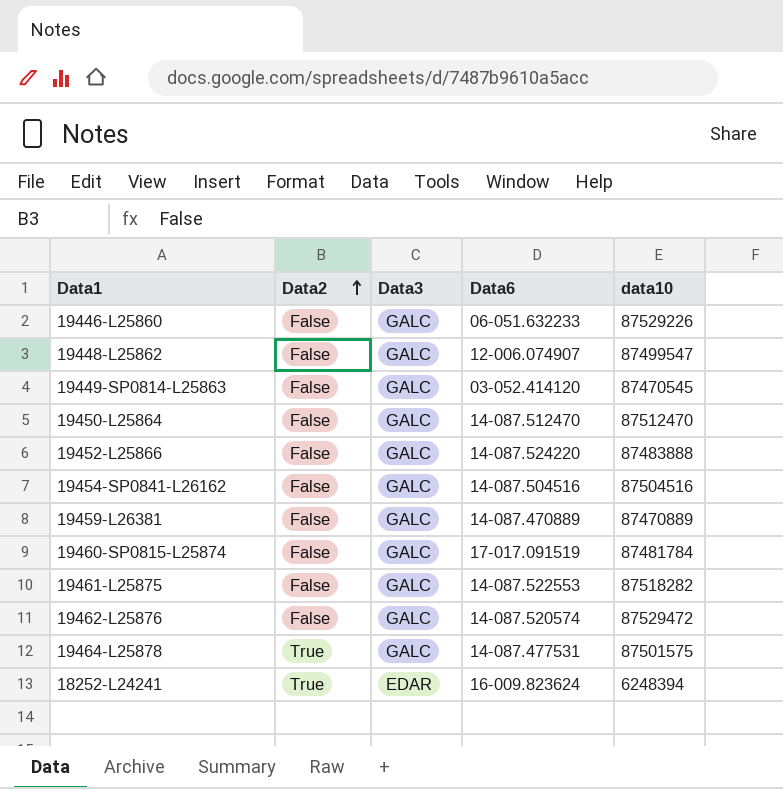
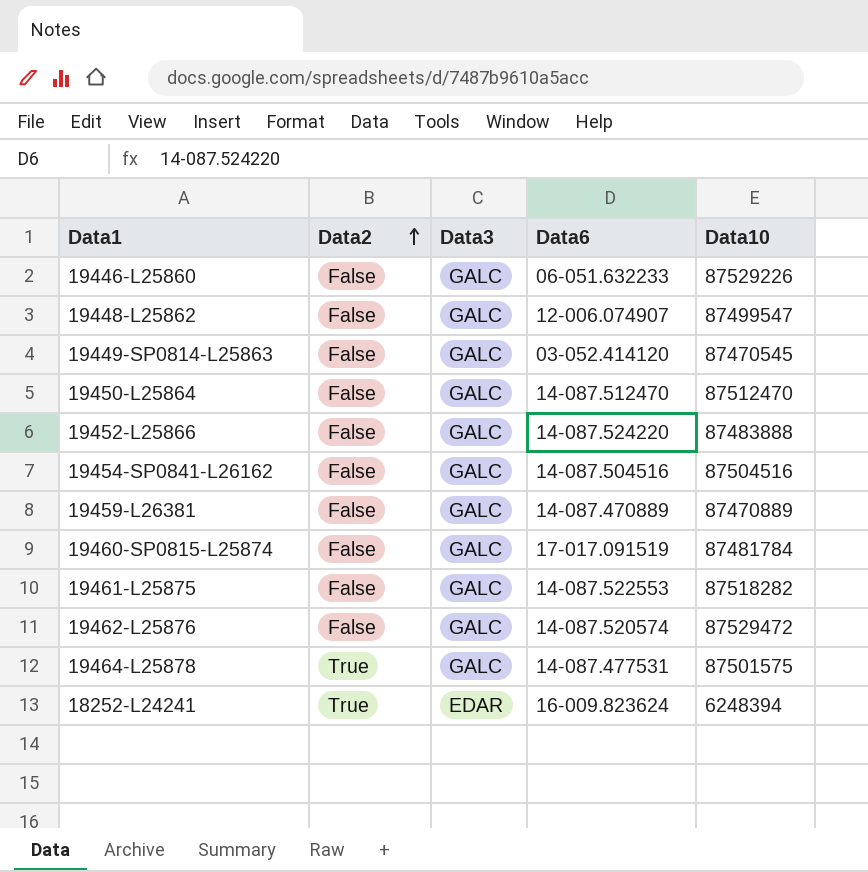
column name: data10 -> Data10

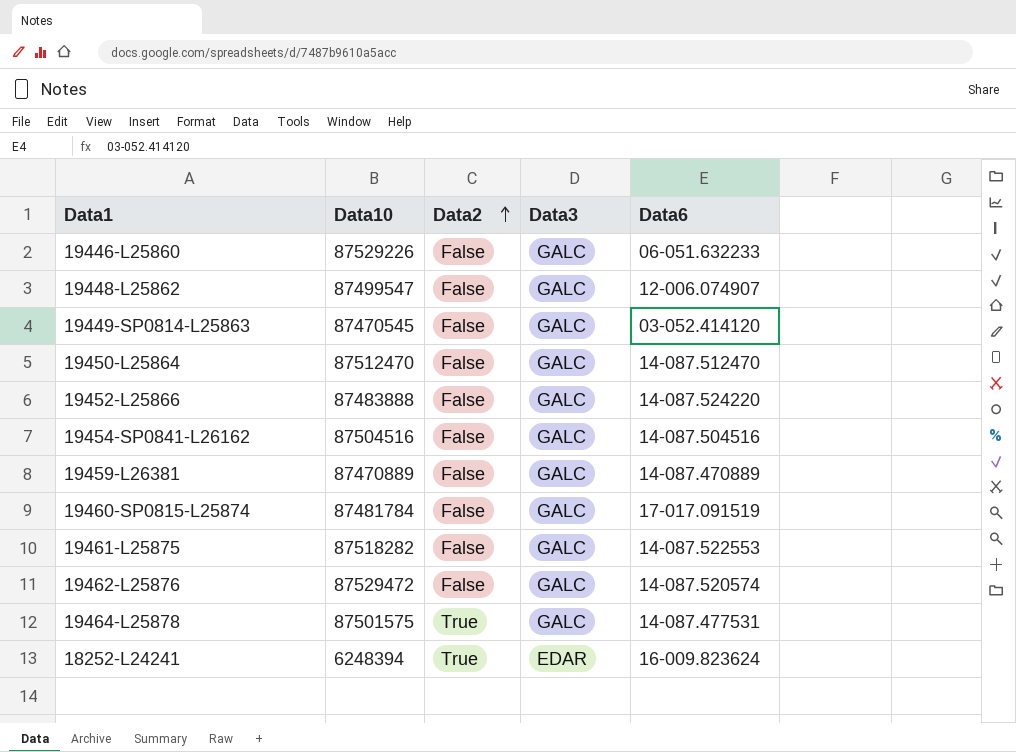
column Data10 | position: 5 -> 2

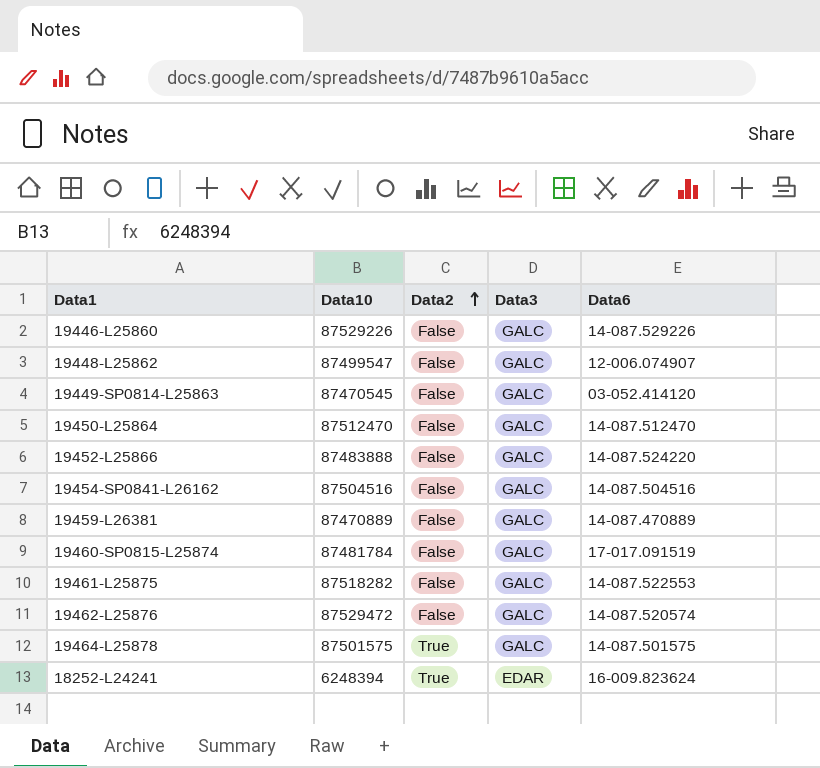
19446-L25860 | Data6: 06-051.632233 -> 14-087.529226
19464-L25878 | Data6: 14-087.477531 -> 14-087.501575

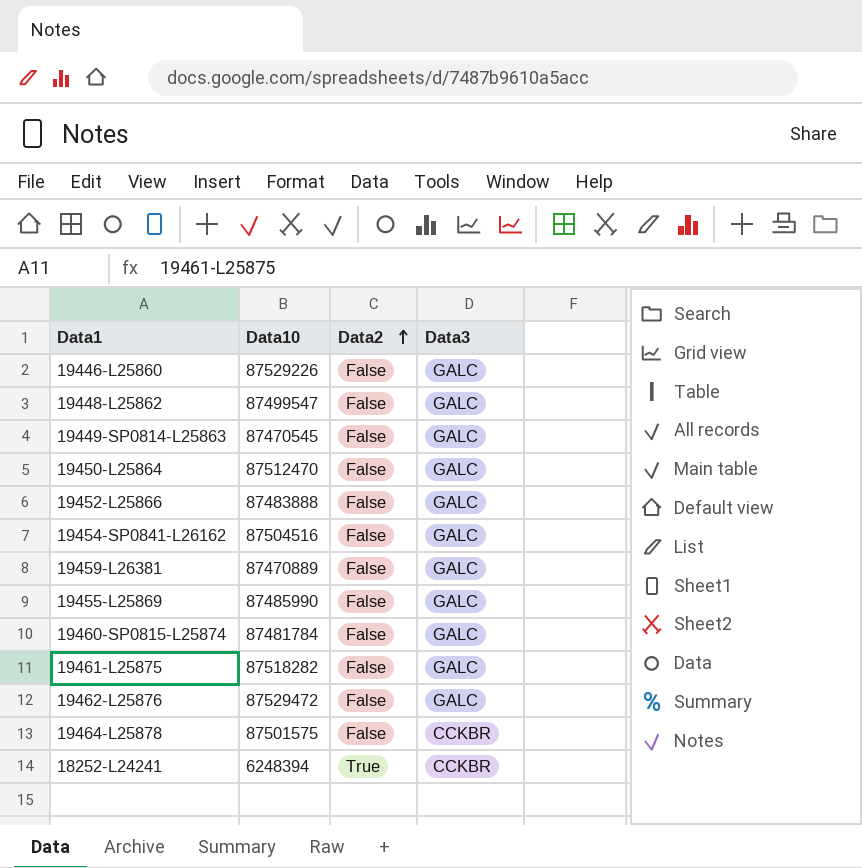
column Data6 | position: 5 -> none
row 19455-L25869: none -> 87485990 | False | GALC
19464-L25878 | Data2: True -> False
19464-L25878 | Data3: GALC -> CCKBR
18252-L24241 | Data3: EDAR -> CCKBR

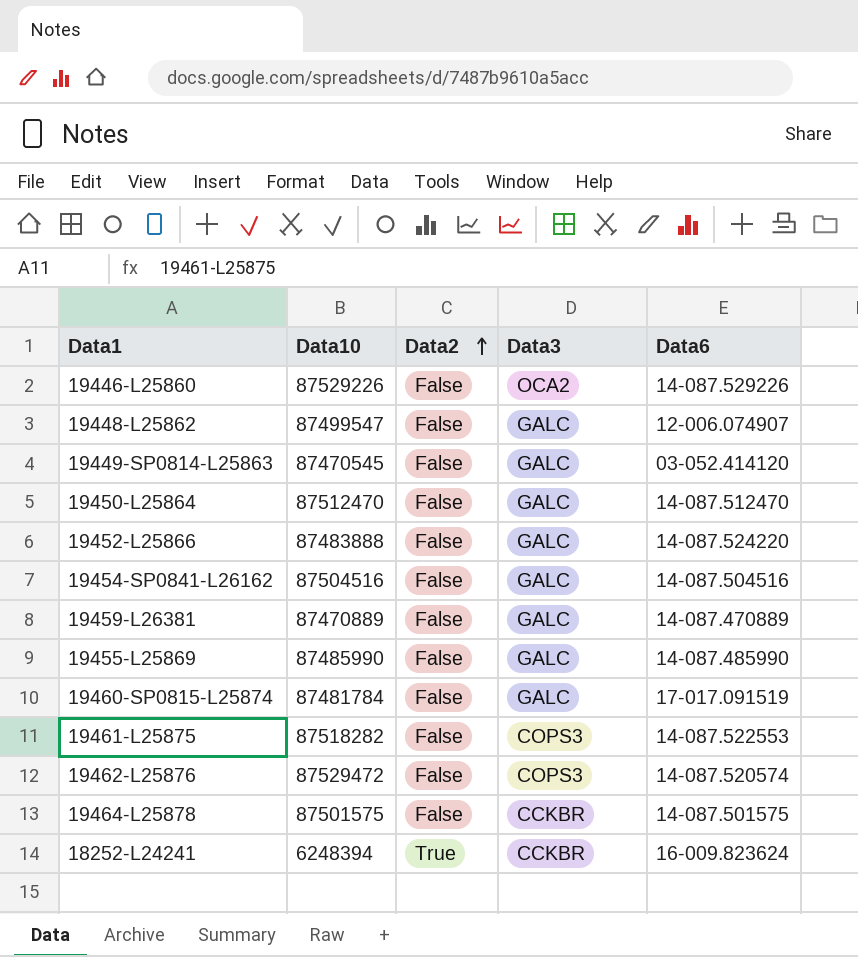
column Data6 | position: none -> 5
19446-L25860 | Data3: GALC -> OCA2
19461-L25875 | Data3: GALC -> COPS3
19462-L25876 | Data3: GALC -> COPS3

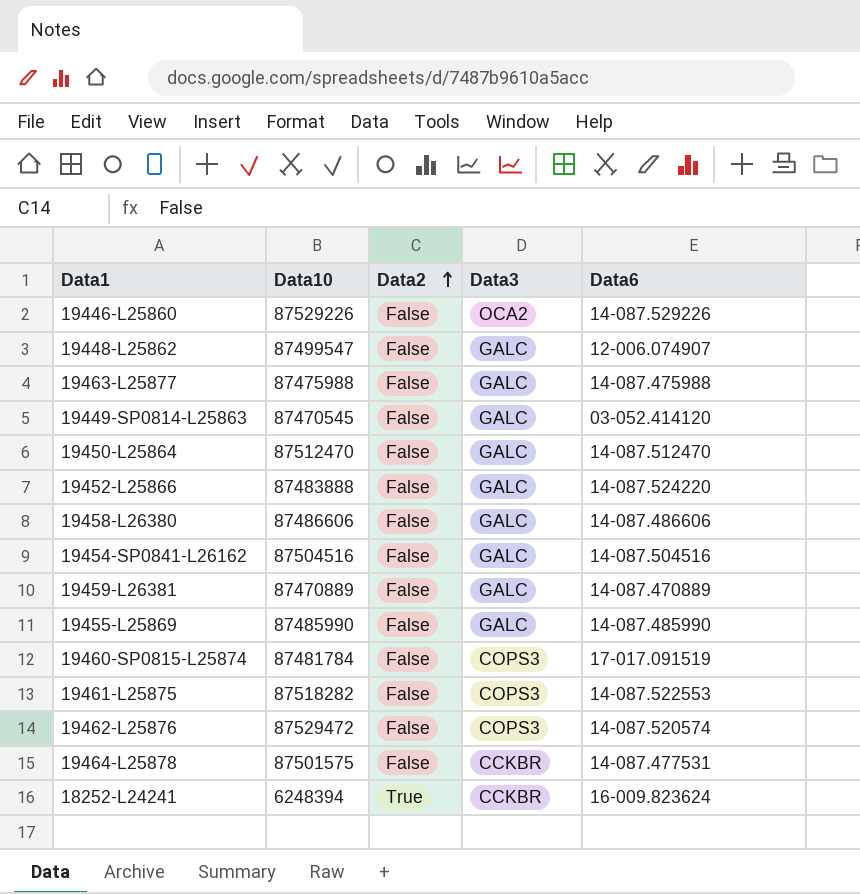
row 19463-L25877: none -> 87475988 | False | GALC | 14-087.475988
row 19458-L26380: none -> 87486606 | False | GALC | 14-087.486606
19460-SP0815-L25874 | Data3: GALC -> COPS3
19464-L25878 | Data6: 14-087.501575 -> 14-087.477531

